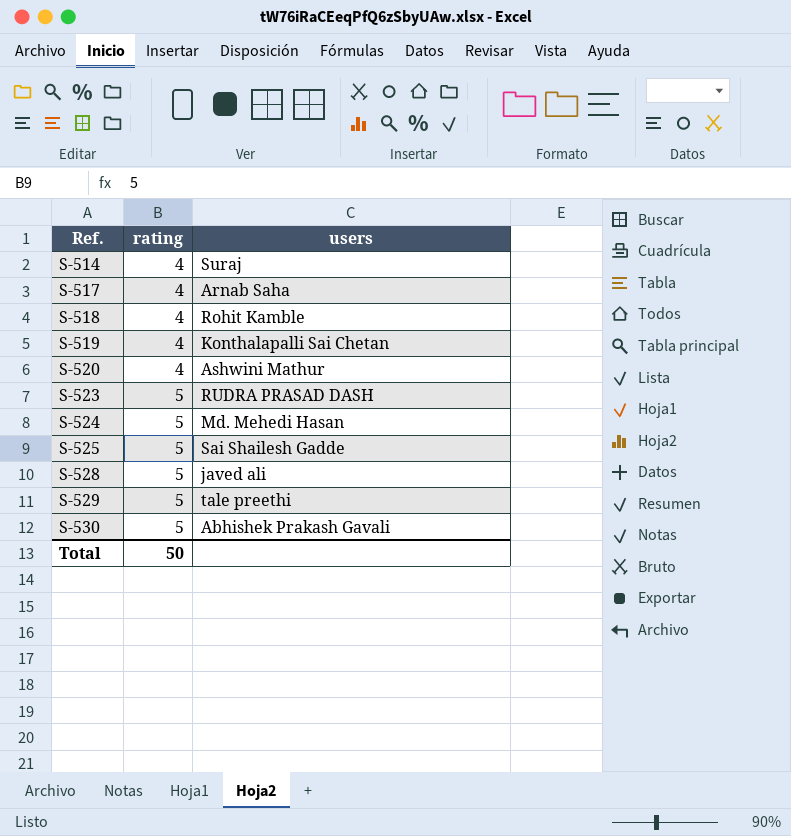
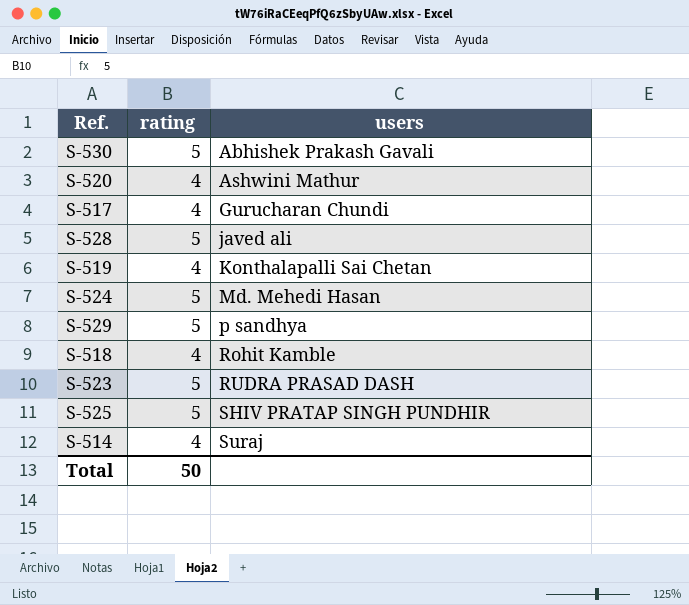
row order: Ref. ascending -> users ascending
S-517 | users: Arnab Saha -> Gurucharan Chundi
S-529 | users: tale preethi -> p sandhya
S-525 | users: Sai Shailesh Gadde -> SHIV PRATAP SINGH PUNDHIR

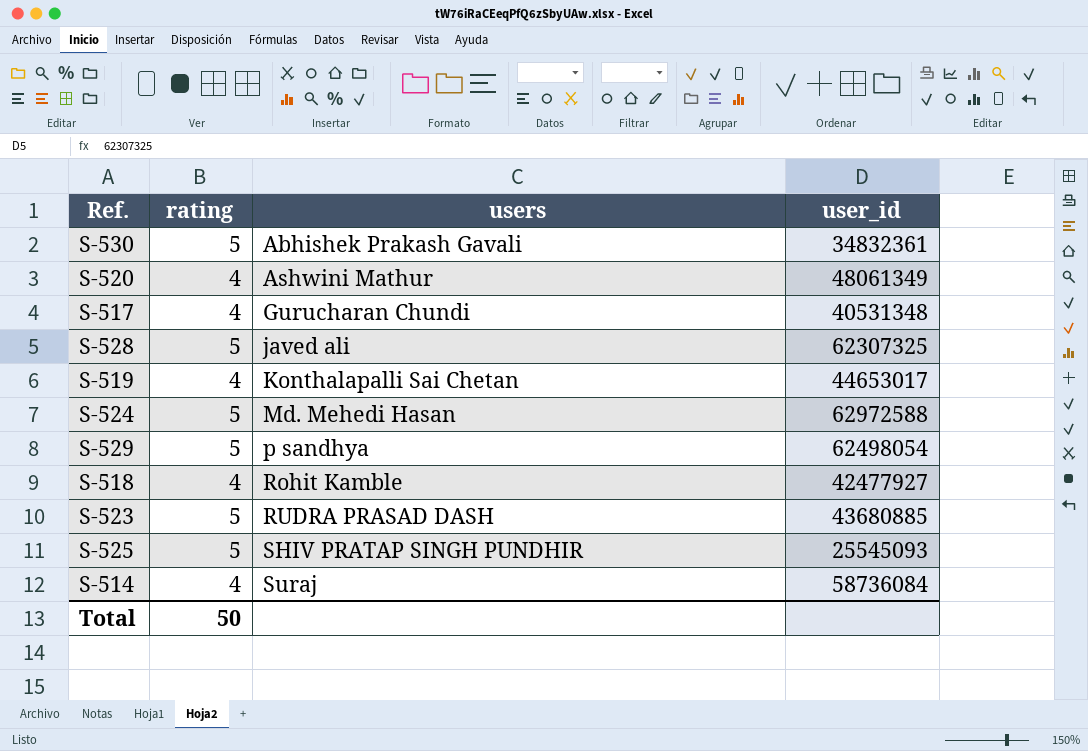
column user_id | position: none -> 4

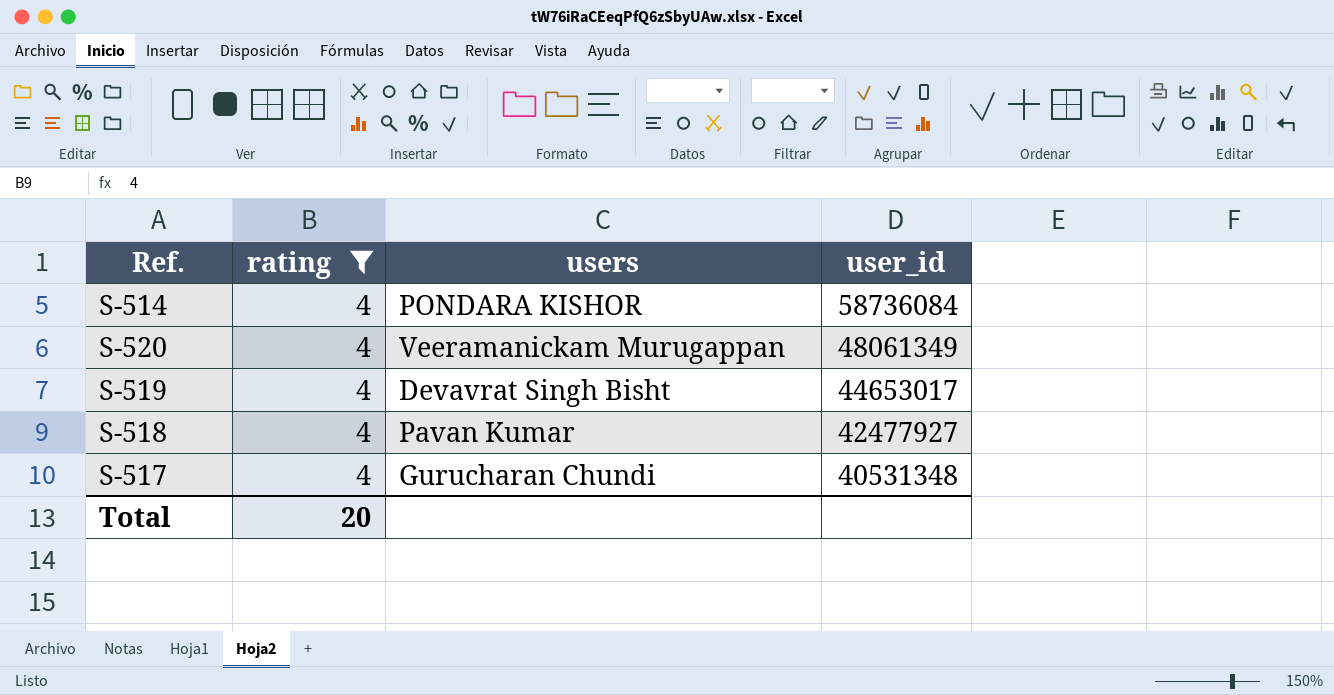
filter: none -> rating = 4
row order: users ascending -> user_id descending
S-514 | users: Suraj -> PONDARA KISHOR
S-520 | users: Ashwini Mathur -> Veeramanickam Murugappan
S-519 | users: Konthalapalli Sai Chetan -> Devavrat Singh Bisht
S-518 | users: Rohit Kamble -> Pavan Kumar
Total | rating: 50 -> 20

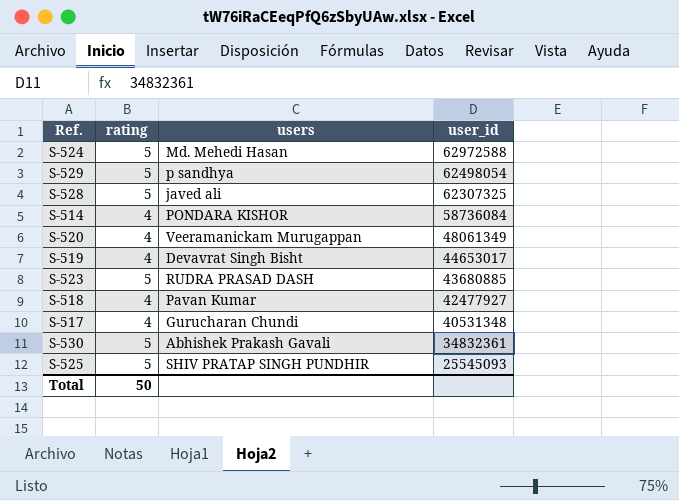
filter: rating = 4 -> none
Total | rating: 20 -> 50

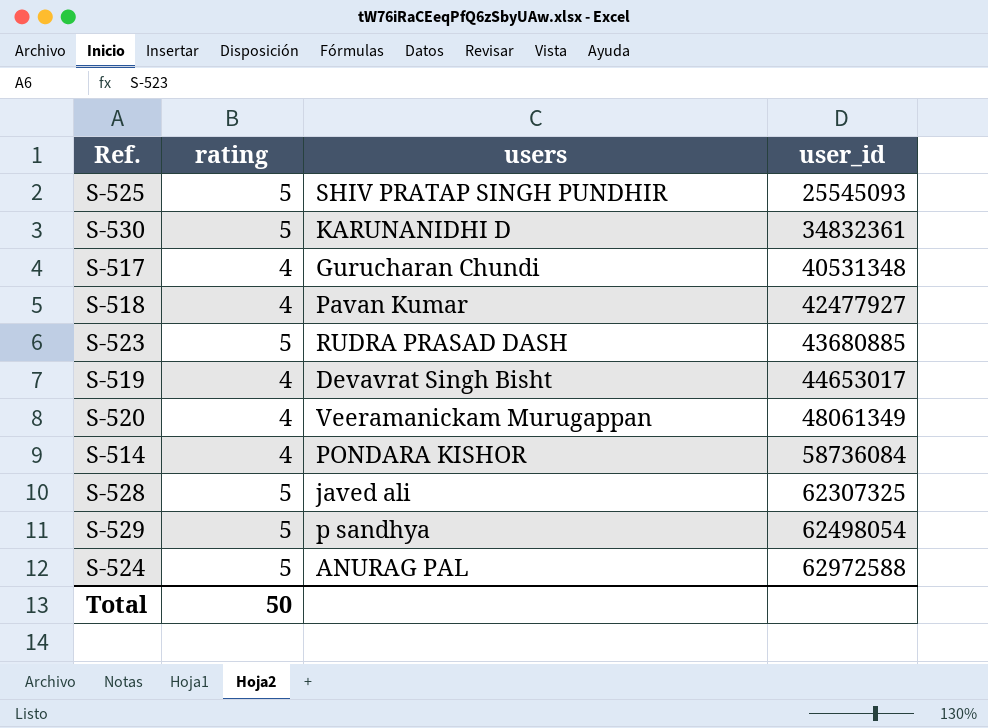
row order: user_id descending -> user_id ascending
S-530 | users: Abhishek Prakash Gavali -> KARUNANIDHI D
S-524 | users: Md. Mehedi Hasan -> ANURAG PAL

